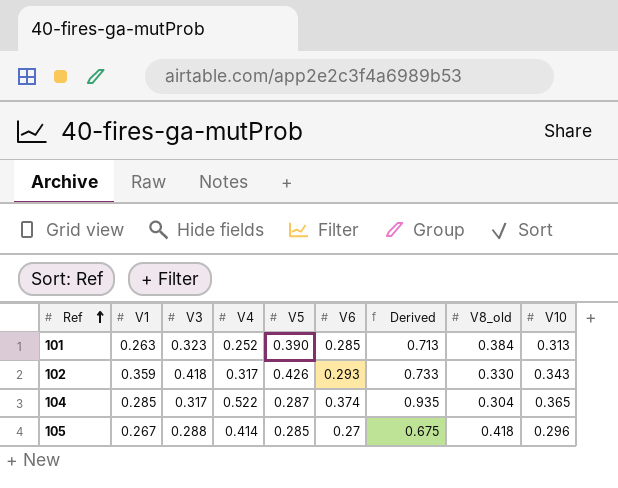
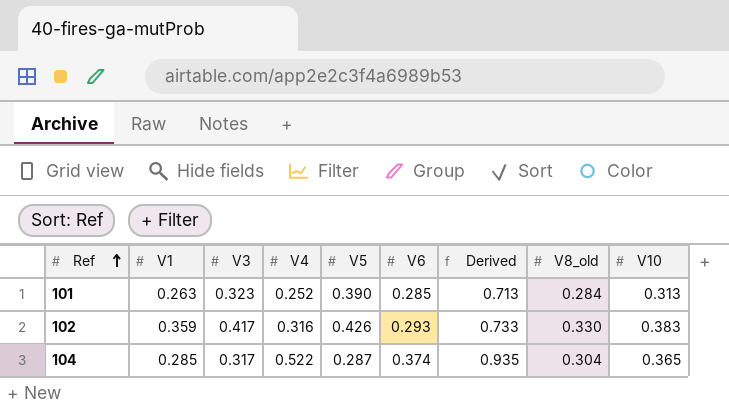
row 105: 0.267 | 0.288 | 0.414 | 0.285 | 0.27 | 0.675 | 0.418 | 0.296 -> none
101 | V8_old: 0.384 -> 0.284
102 | V3: 0.418 -> 0.417
102 | V4: 0.317 -> 0.316
102 | V10: 0.343 -> 0.383

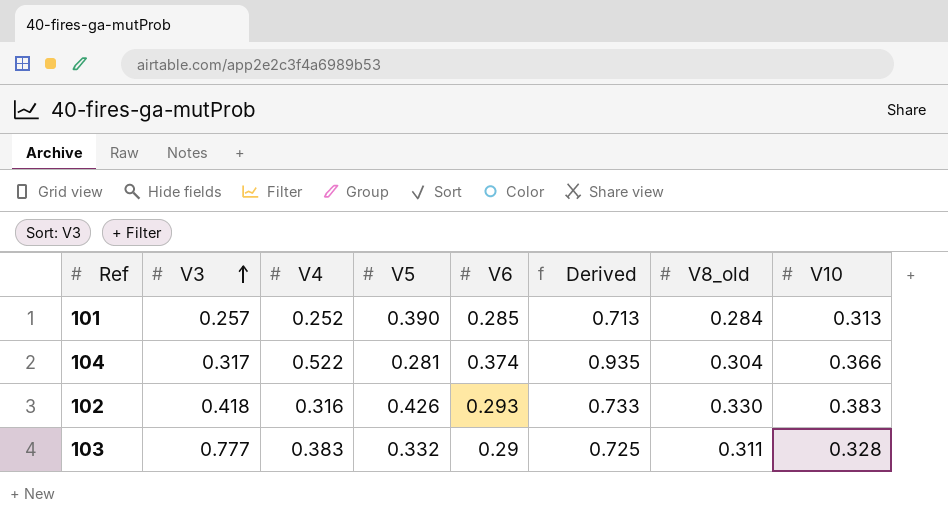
row order: Ref ascending -> V3 ascending
column V1 | position: 2 -> none
101 | V3: 0.323 -> 0.257
104 | V5: 0.287 -> 0.281
104 | V10: 0.365 -> 0.366
102 | V3: 0.417 -> 0.418
row 103: none -> 0.777 | 0.383 | 0.332 | 0.29 | 0.725 | 0.311 | 0.328

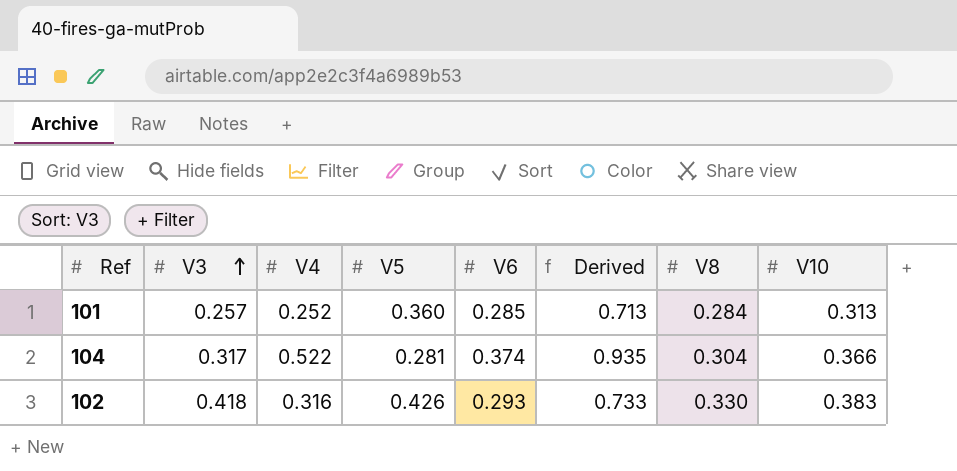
column name: V8_old -> V8
row 103: 0.777 | 0.383 | 0.332 | 0.29 | 0.725 | 0.311 | 0.328 -> none
101 | V5: 0.390 -> 0.360

